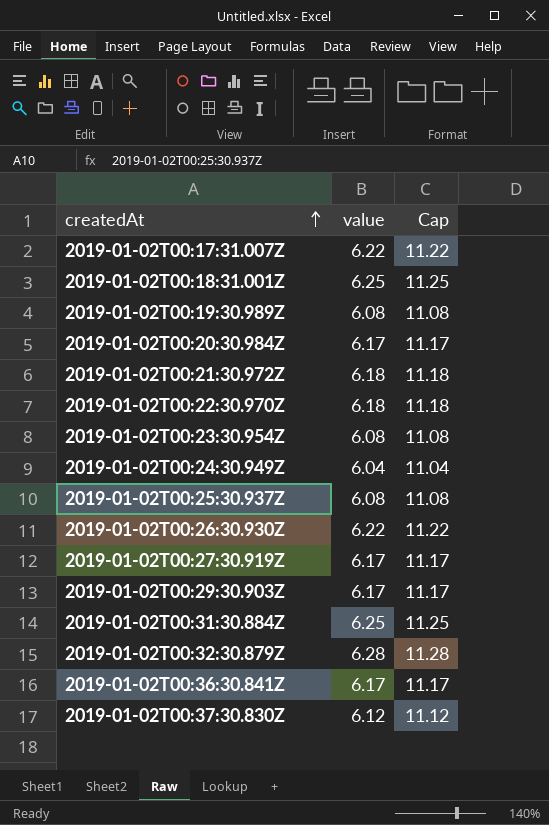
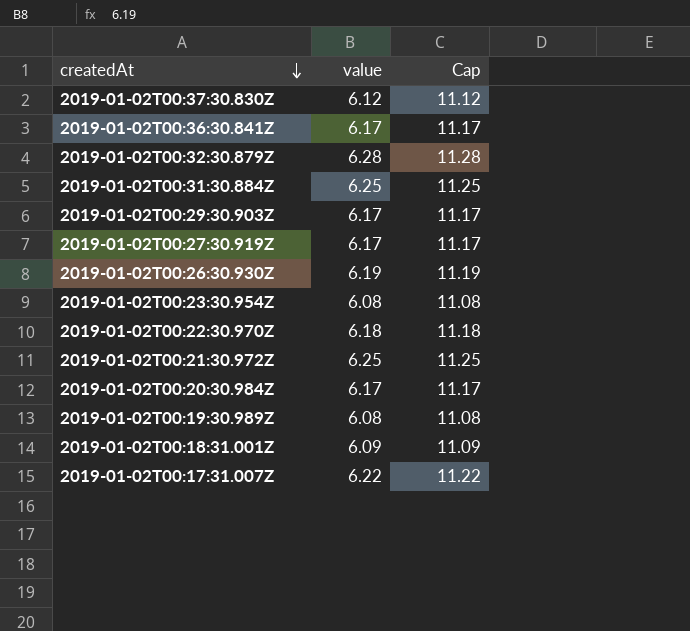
row order: createdAt ascending -> createdAt descending
row 2019-01-02T00:24:30.949Z: 6.04 | 11.04 -> none
row 2019-01-02T00:25:30.937Z: 6.08 | 11.08 -> none
2019-01-02T00:26:30.930Z | value: 6.22 -> 6.19
2019-01-02T00:26:30.930Z | Cap: 11.22 -> 11.19
2019-01-02T00:21:30.972Z | value: 6.18 -> 6.25
2019-01-02T00:21:30.972Z | Cap: 11.18 -> 11.25
2019-01-02T00:18:31.001Z | value: 6.25 -> 6.09
2019-01-02T00:18:31.001Z | Cap: 11.25 -> 11.09

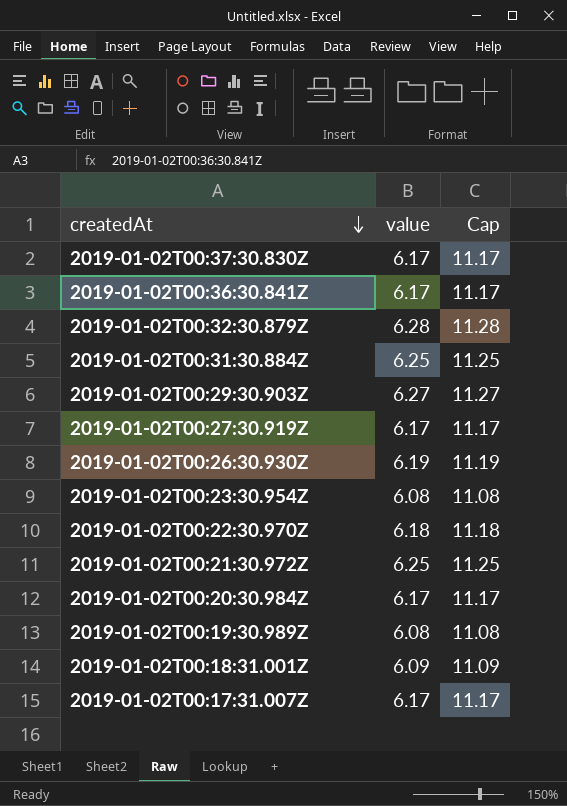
2019-01-02T00:37:30.830Z | value: 6.12 -> 6.17
2019-01-02T00:37:30.830Z | Cap: 11.12 -> 11.17
2019-01-02T00:29:30.903Z | value: 6.17 -> 6.27
2019-01-02T00:29:30.903Z | Cap: 11.17 -> 11.27
2019-01-02T00:17:31.007Z | value: 6.22 -> 6.17
2019-01-02T00:17:31.007Z | Cap: 11.22 -> 11.17

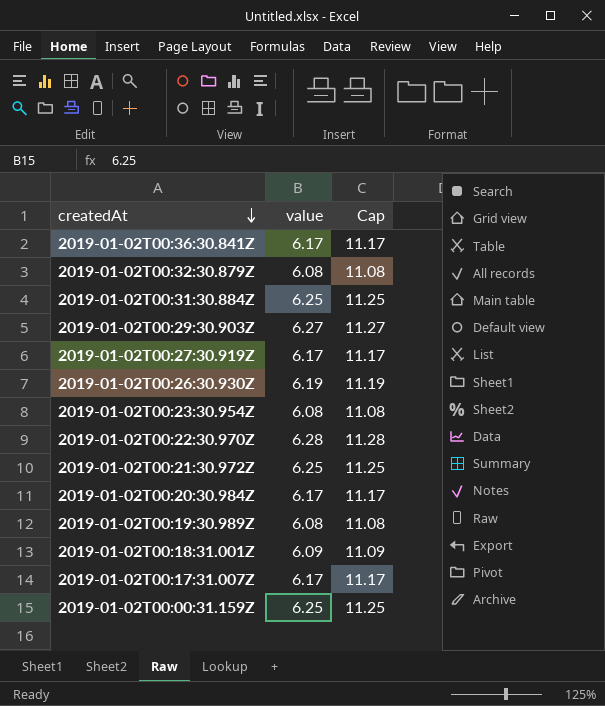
row 2019-01-02T00:37:30.830Z: 6.17 | 11.17 -> none
2019-01-02T00:32:30.879Z | value: 6.28 -> 6.08
2019-01-02T00:32:30.879Z | Cap: 11.28 -> 11.08
2019-01-02T00:22:30.970Z | value: 6.18 -> 6.28
2019-01-02T00:22:30.970Z | Cap: 11.18 -> 11.28
row 2019-01-02T00:00:31.159Z: none -> 6.25 | 11.25

